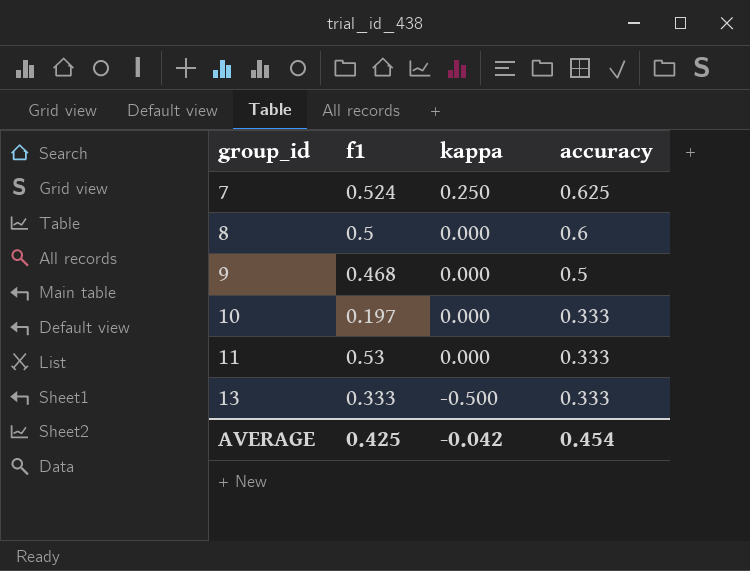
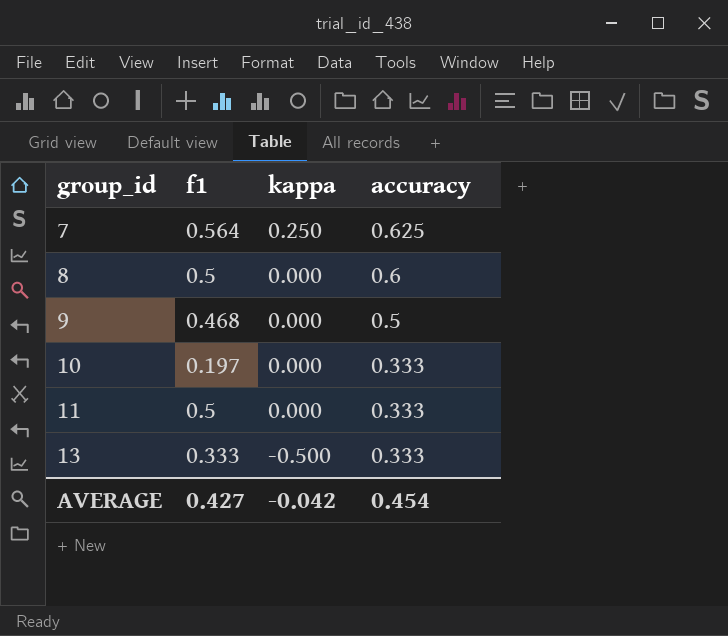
7 | f1: 0.524 -> 0.564
11 | f1: 0.53 -> 0.5
AVERAGE | f1: 0.425 -> 0.427

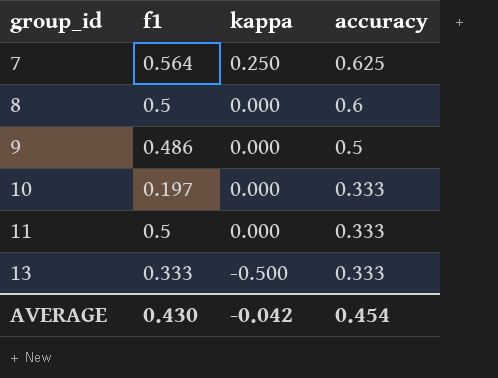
9 | f1: 0.468 -> 0.486
AVERAGE | f1: 0.427 -> 0.430

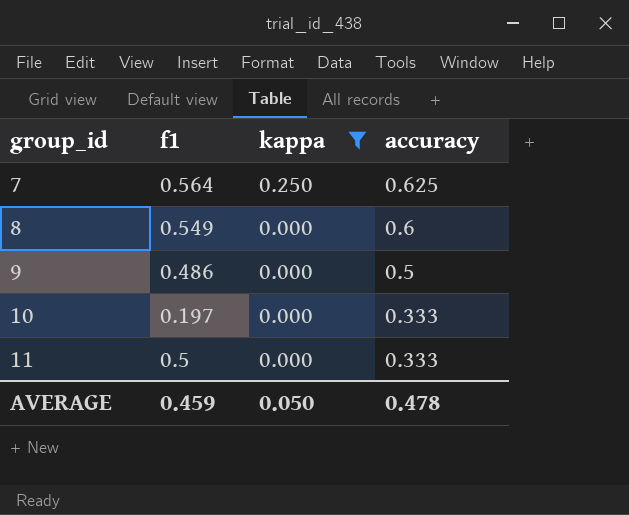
filter: none -> kappa != -0.500
8 | f1: 0.5 -> 0.549
AVERAGE | f1: 0.430 -> 0.459
AVERAGE | kappa: -0.042 -> 0.050
AVERAGE | accuracy: 0.454 -> 0.478

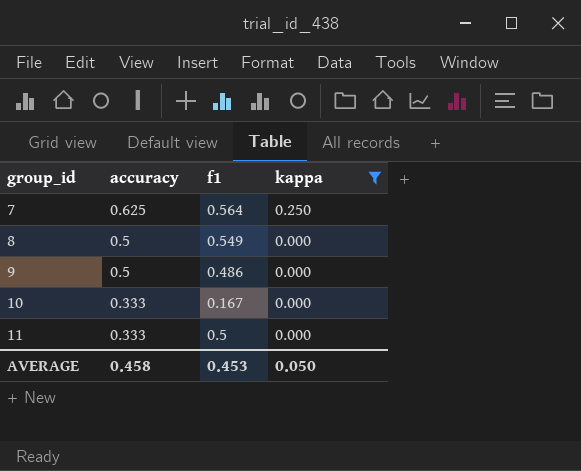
column accuracy | position: 4 -> 2
8 | accuracy: 0.6 -> 0.5
10 | f1: 0.197 -> 0.167
AVERAGE | accuracy: 0.478 -> 0.458
AVERAGE | f1: 0.459 -> 0.453

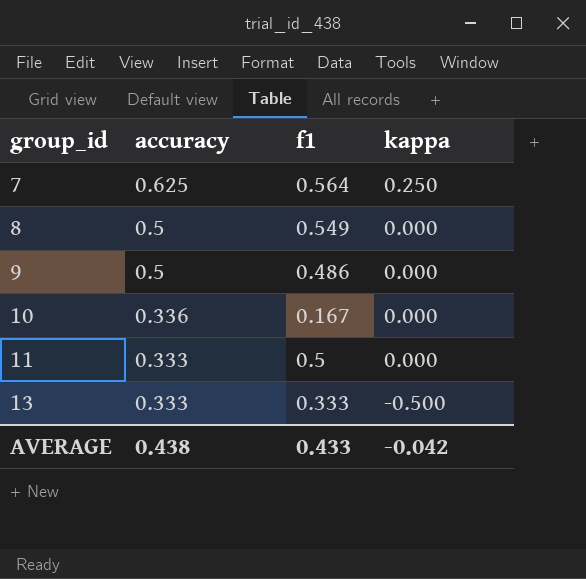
filter: kappa != -0.500 -> none
10 | accuracy: 0.333 -> 0.336
AVERAGE | accuracy: 0.458 -> 0.438
AVERAGE | f1: 0.453 -> 0.433
AVERAGE | kappa: 0.050 -> -0.042

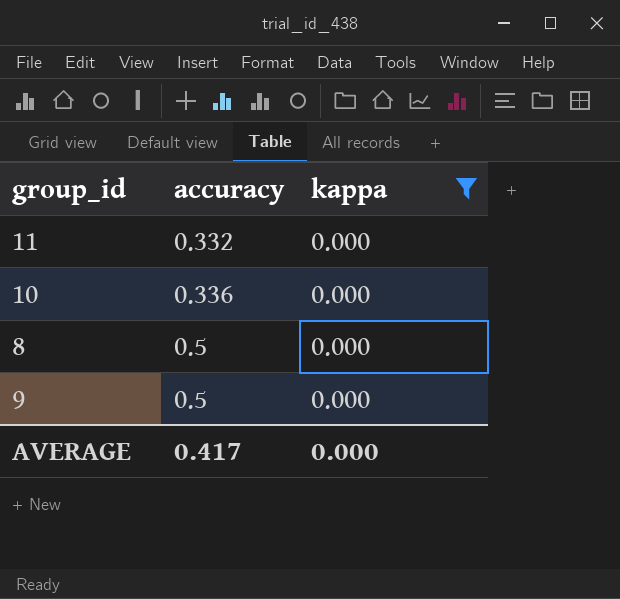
filter: none -> kappa = 0.000
row order: group_id ascending -> accuracy ascending
column f1 | position: 3 -> none
11 | accuracy: 0.333 -> 0.332
AVERAGE | accuracy: 0.438 -> 0.417
AVERAGE | kappa: -0.042 -> 0.000

